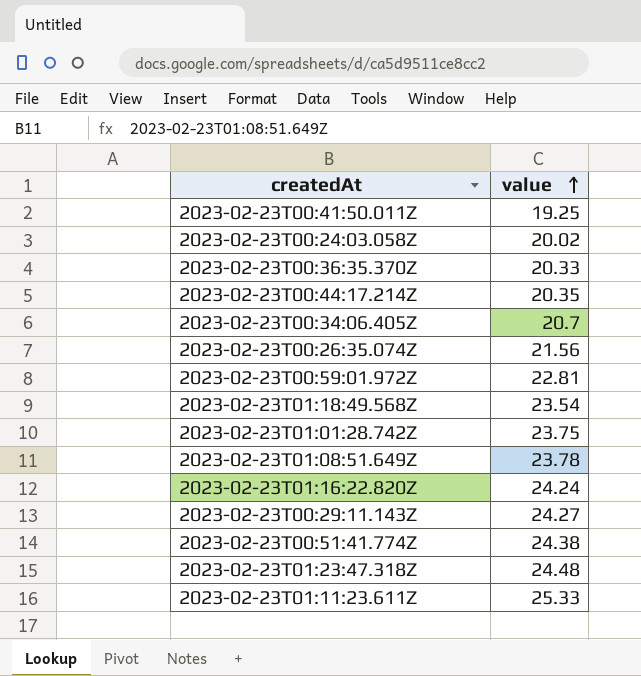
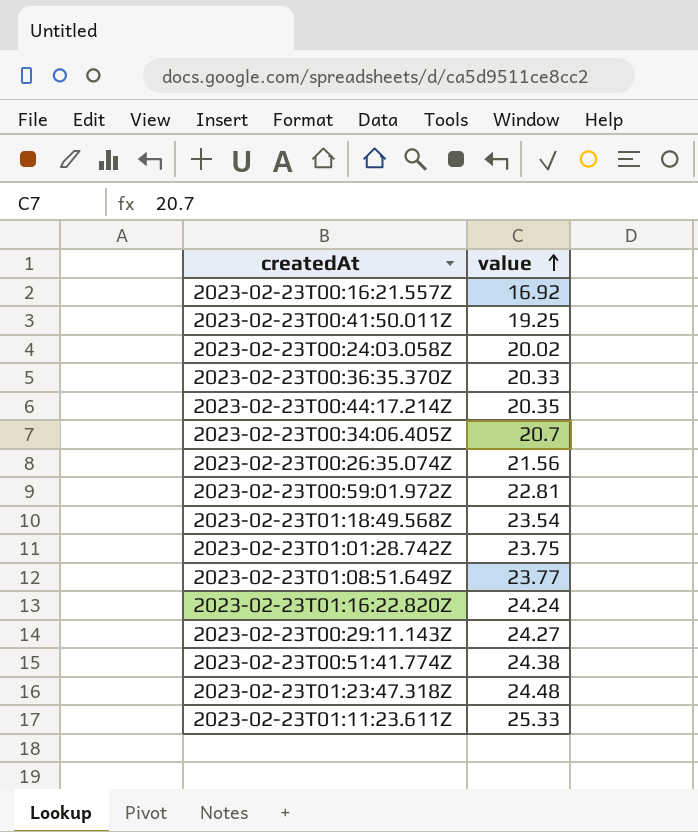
row 2023-02-23T00:16:21.557Z: none -> 16.92
2023-02-23T01:08:51.649Z | value: 23.78 -> 23.77

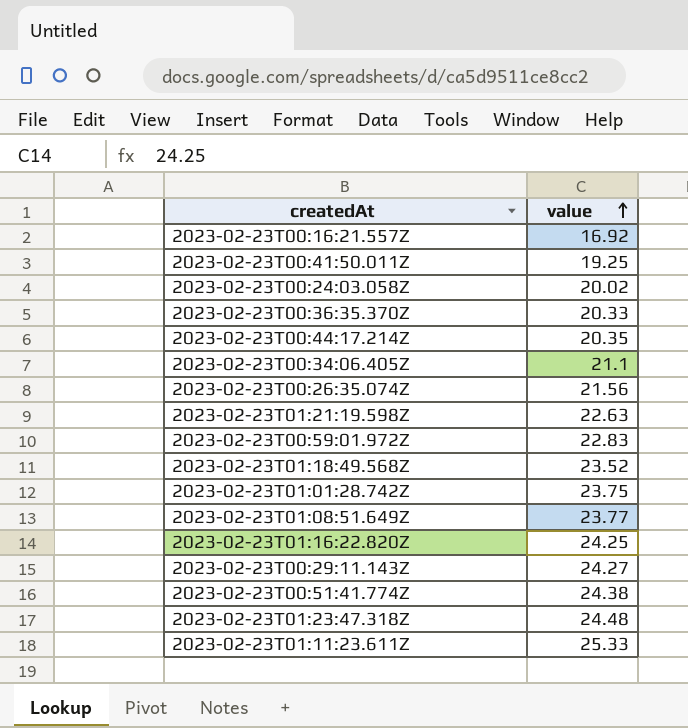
2023-02-23T00:34:06.405Z | value: 20.7 -> 21.1
row 2023-02-23T01:21:19.598Z: none -> 22.63
2023-02-23T00:59:01.972Z | value: 22.81 -> 22.83
2023-02-23T01:18:49.568Z | value: 23.54 -> 23.52
2023-02-23T01:16:22.820Z | value: 24.24 -> 24.25

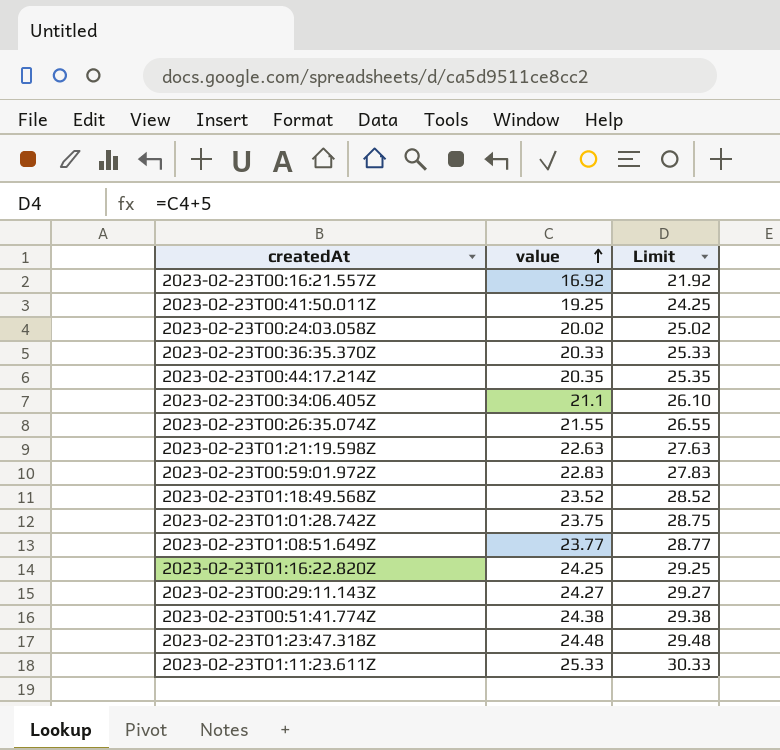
column Limit | formula: none -> [value] + 5
2023-02-23T00:26:35.074Z | value: 21.56 -> 21.55

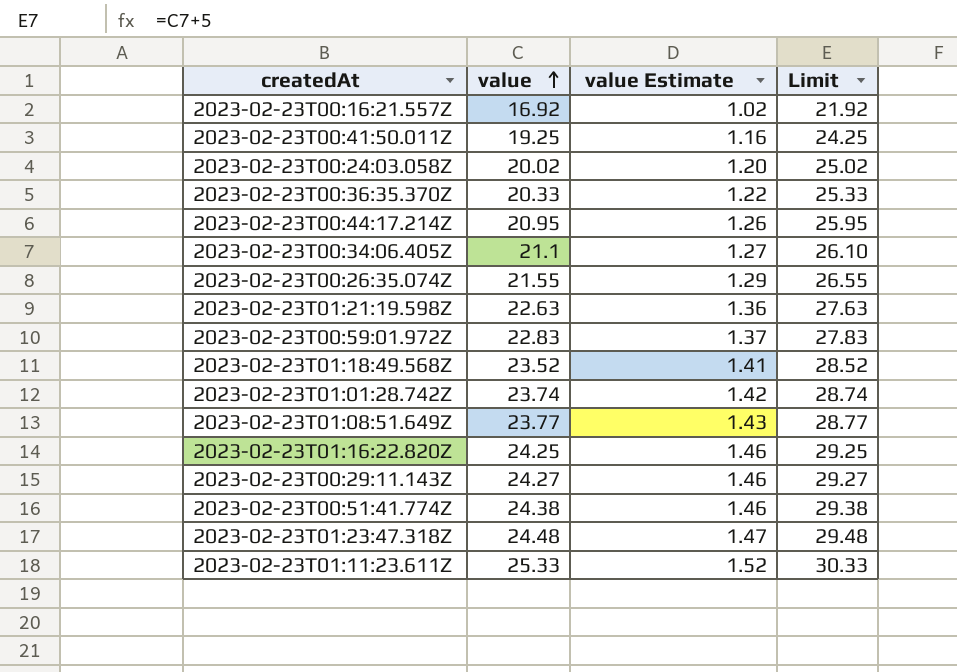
column value Estimate | formula: none -> [value] * 0.06
2023-02-23T00:44:17.214Z | value: 20.35 -> 20.95
2023-02-23T00:44:17.214Z | Limit: 25.35 -> 25.95
2023-02-23T01:01:28.742Z | value: 23.75 -> 23.74
2023-02-23T01:01:28.742Z | Limit: 28.75 -> 28.74

